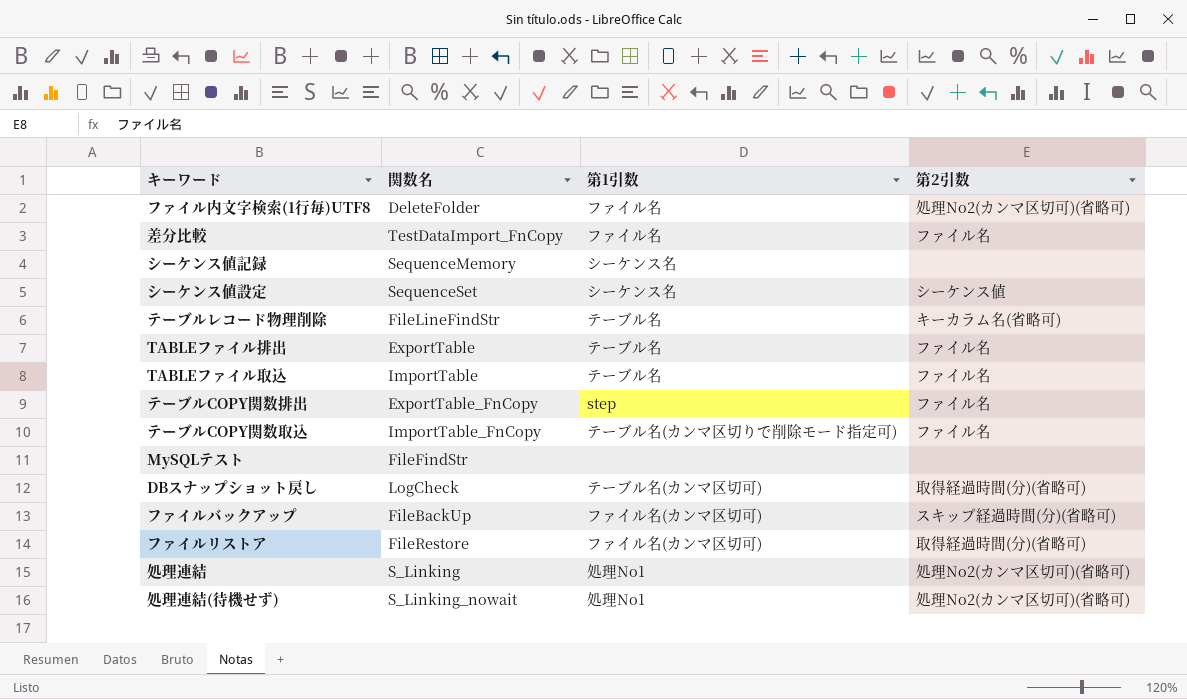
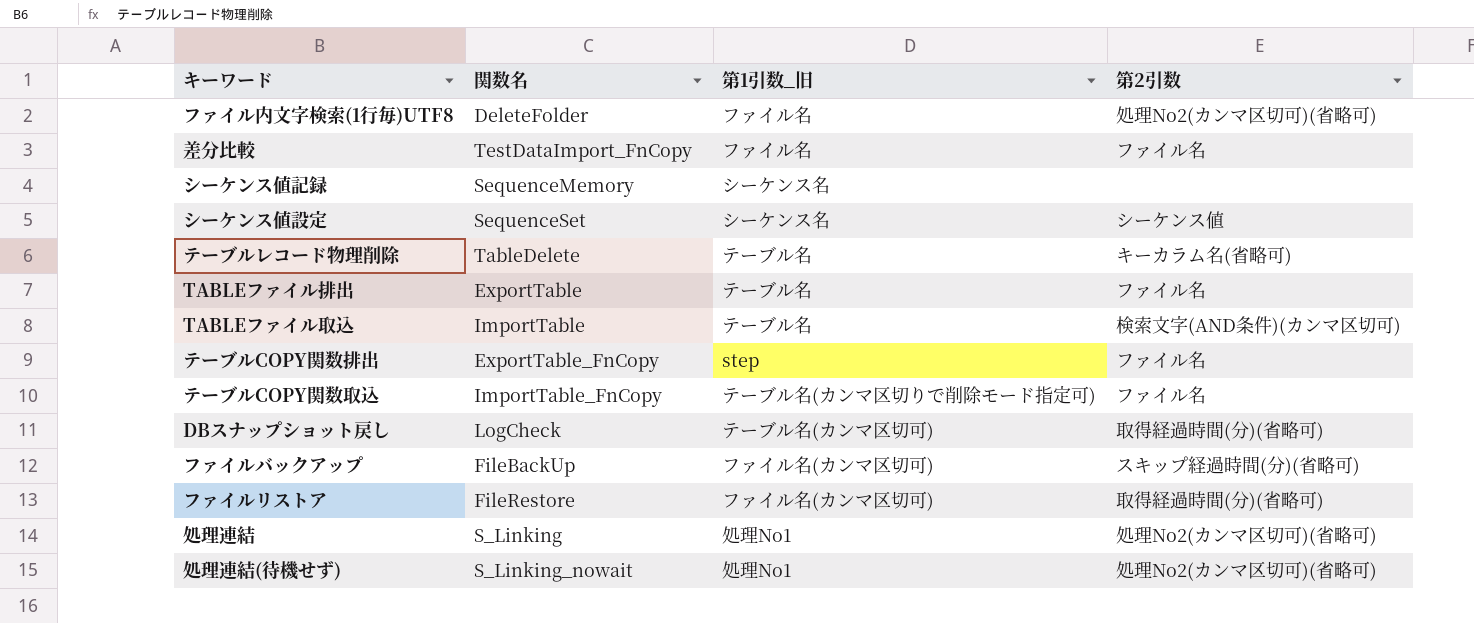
column name: 第1引数 -> 第1引数_旧
row MySQLテスト: FileFindStr | none | none -> none
テーブルレコード物理削除 | 関数名: FileLineFindStr -> TableDelete
TABLEファイル取込 | 第2引数: ファイル名 -> 検索文字(AND条件)(カンマ区切可)

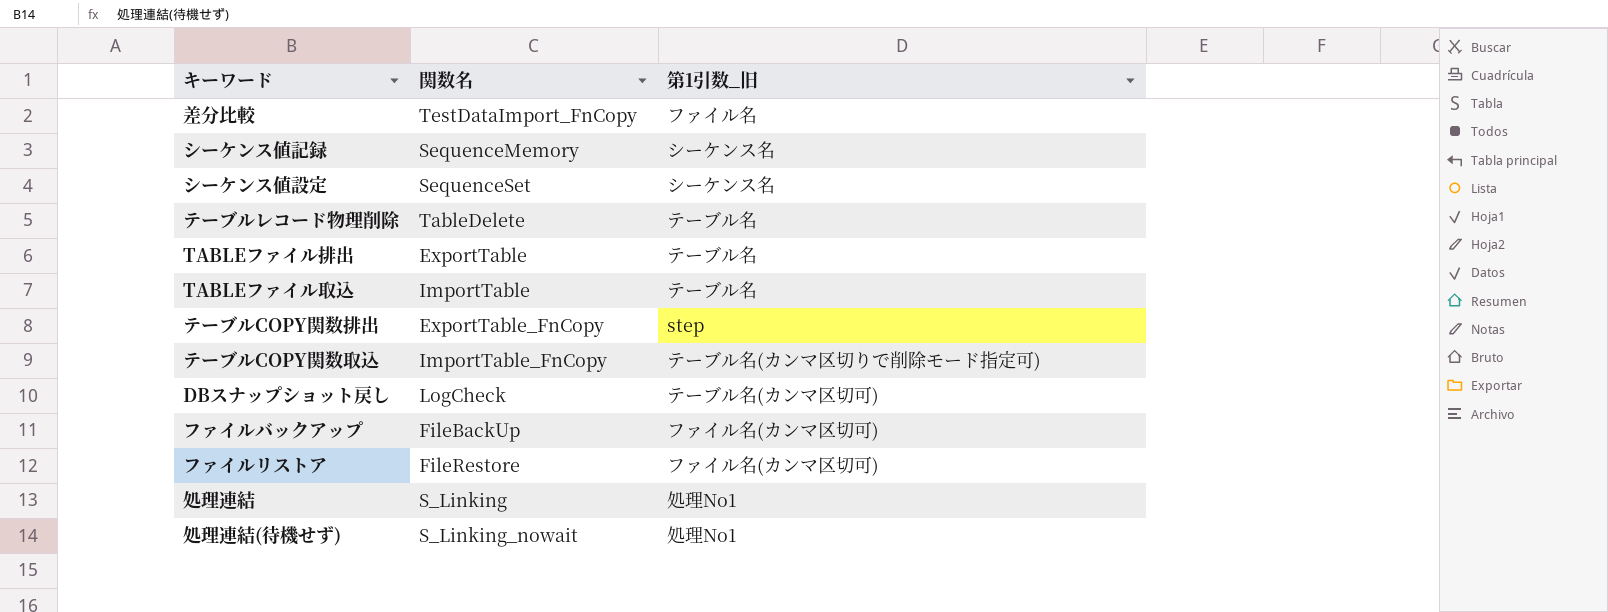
column 第2引数 | position: 4 -> none
row ファイル内文字検索(1行毎)UTF8: DeleteFolder | ファイル名 | 処理No2(カンマ区切可)(省略可) -> none

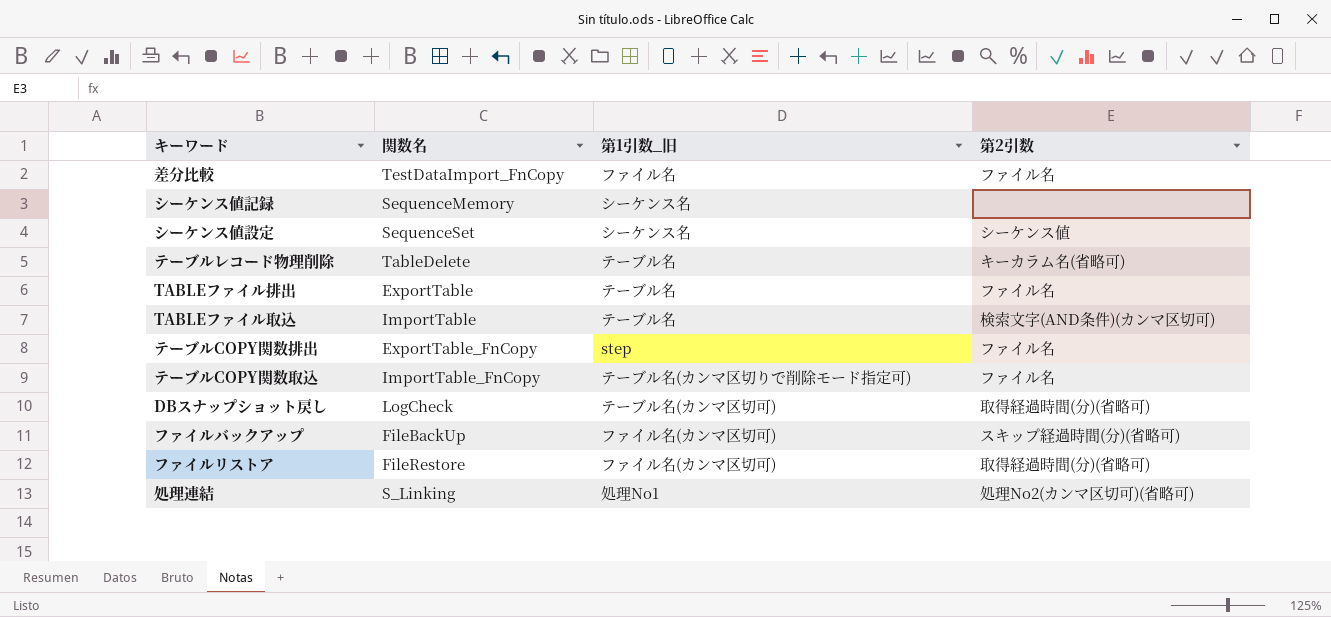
column 第2引数 | position: none -> 4
row 処理連結(待機せず): S_Linking_nowait | 処理No1 -> none

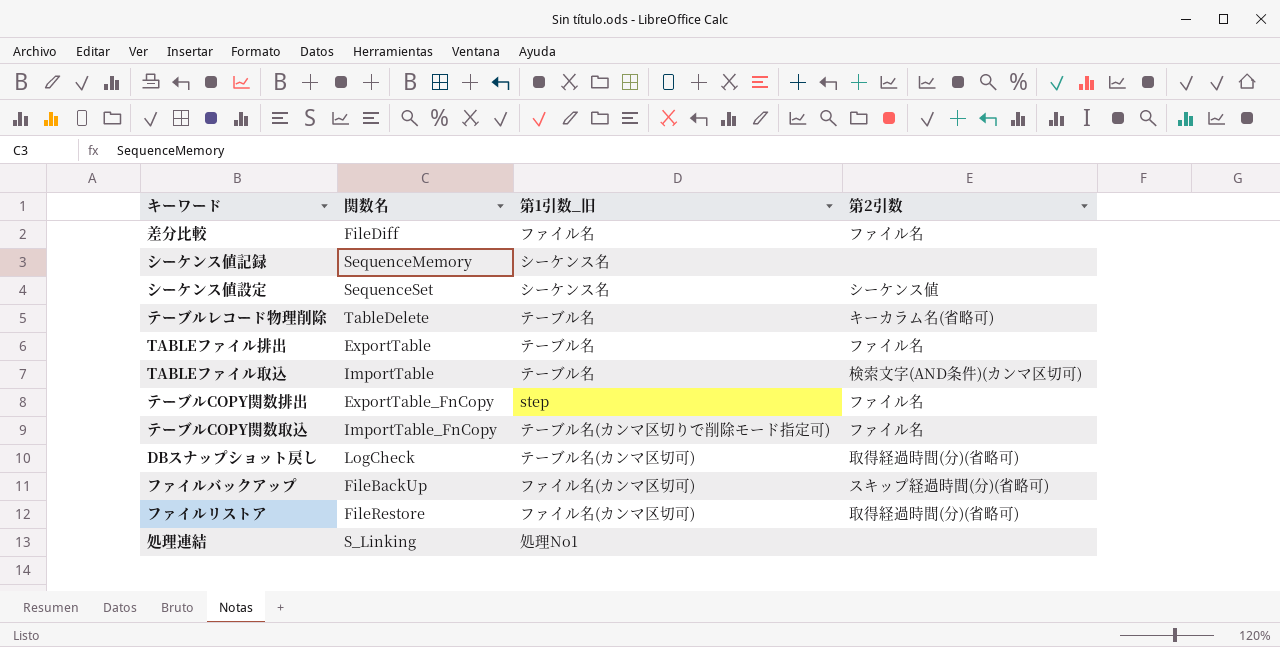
差分比較 | 関数名: TestDataImport_FnCopy -> FileDiff
処理連結 | 第2引数: 処理No2(カンマ区切可)(省略可) -> none

